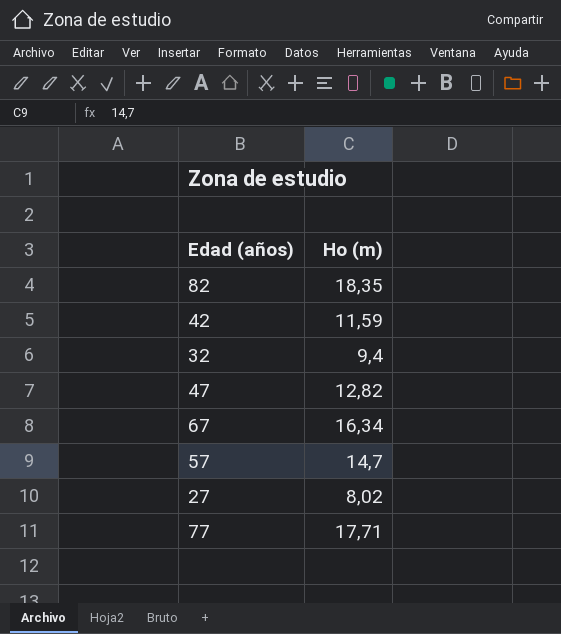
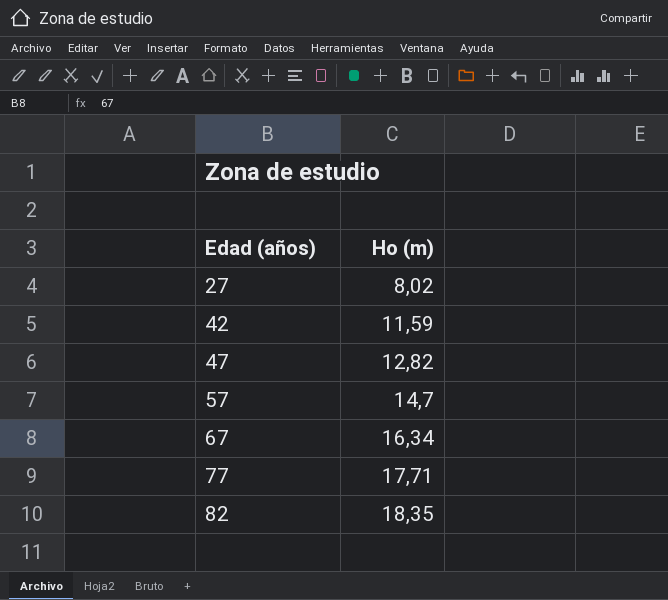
row order: none -> Edad (años) ascending
row 32: 9,4 -> none

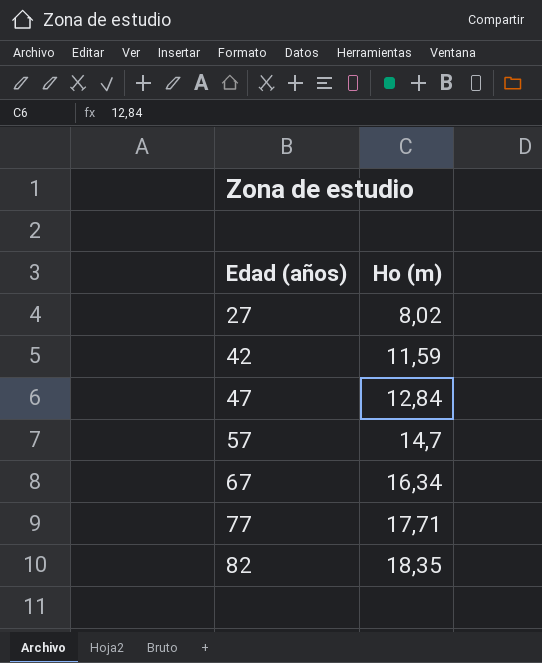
47 | Ho (m): 12,82 -> 12,84

